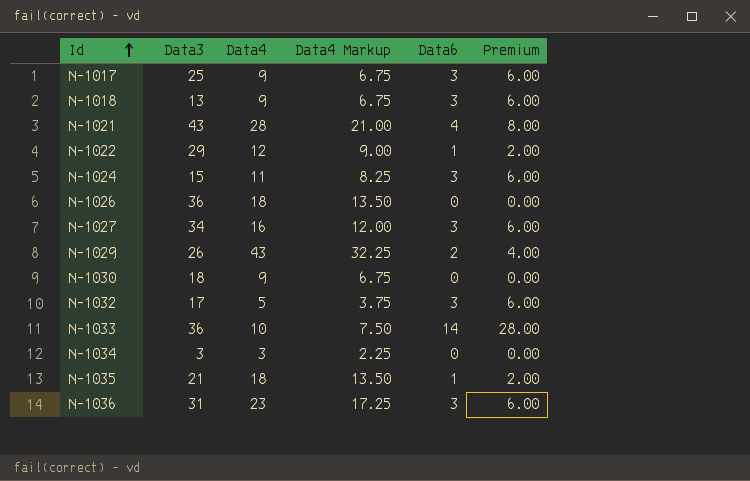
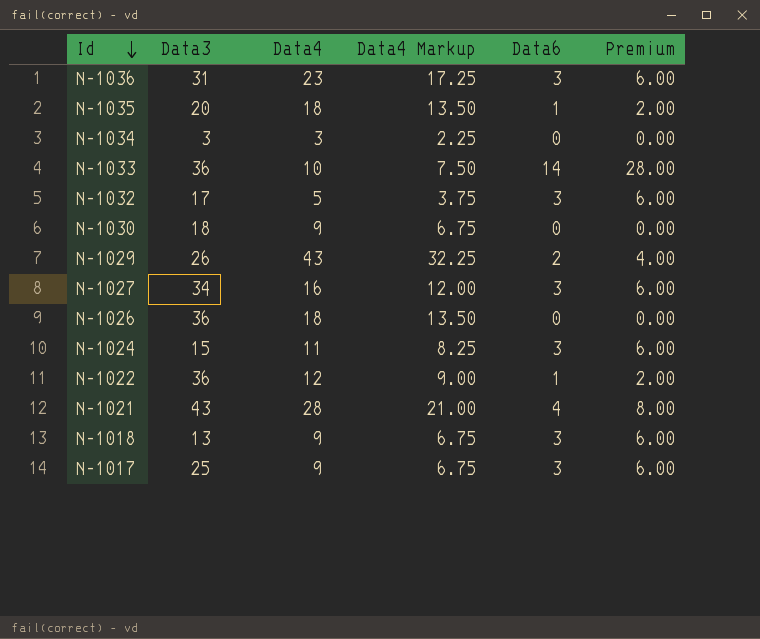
row order: Id ascending -> Id descending
N-1035 | Data3: 21 -> 20
N-1022 | Data3: 29 -> 36

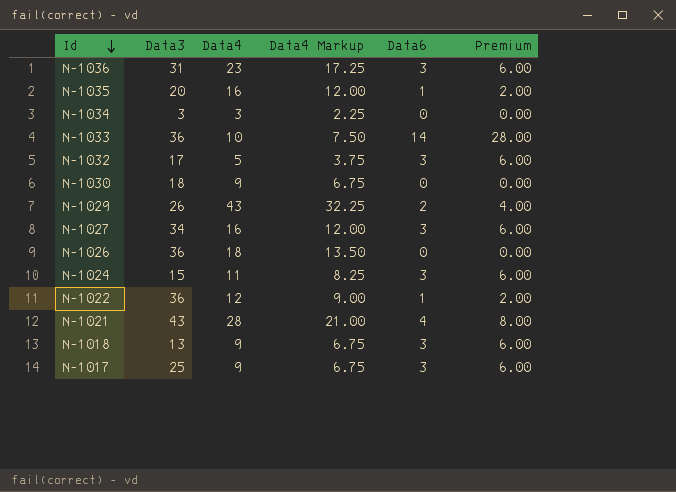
N-1035 | Data4: 18 -> 16
N-1035 | Data4 Markup: 13.50 -> 12.00

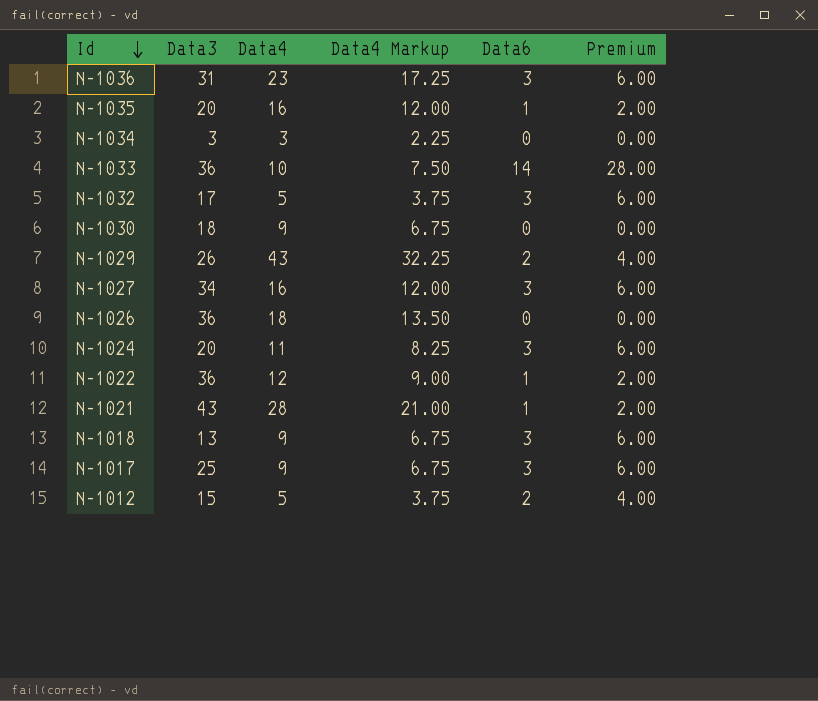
N-1024 | Data3: 15 -> 20
N-1021 | Data6: 4 -> 1
N-1021 | Premium: 8.00 -> 2.00
row N-1012: none -> 15 | 5 | 3.75 | 2 | 4.00

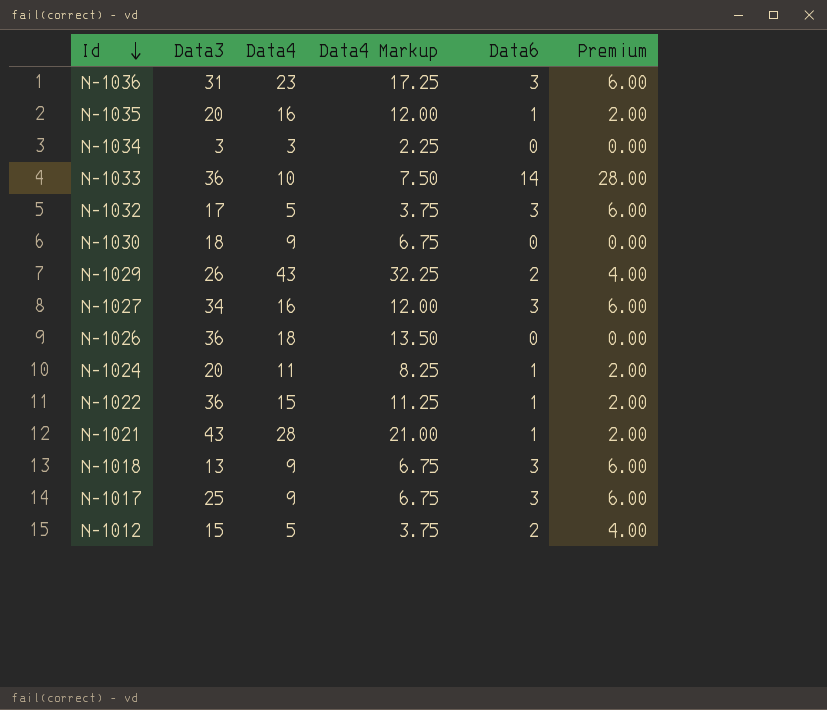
N-1024 | Data6: 3 -> 1
N-1024 | Premium: 6.00 -> 2.00
N-1022 | Data4: 12 -> 15
N-1022 | Data4 Markup: 9.00 -> 11.25

